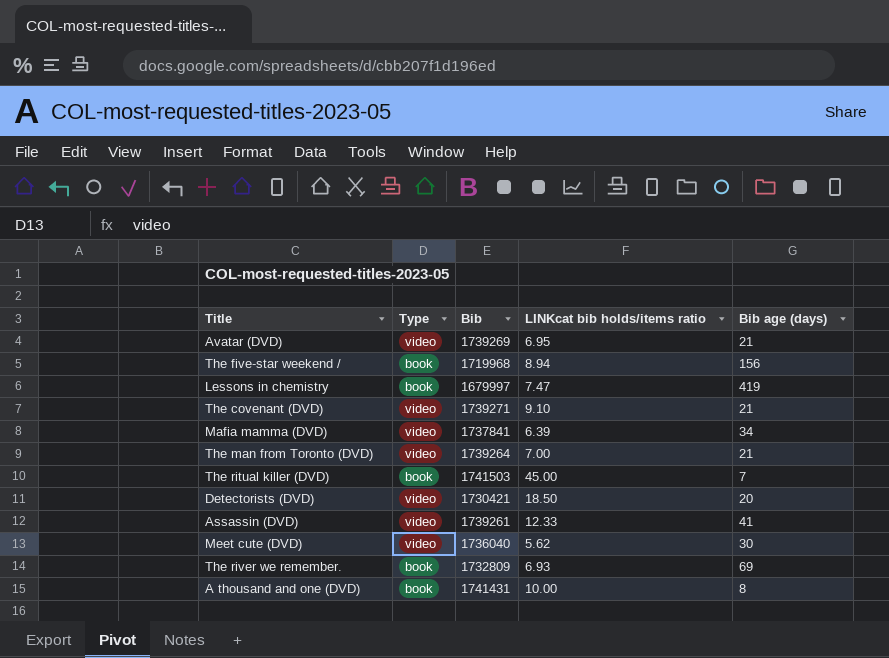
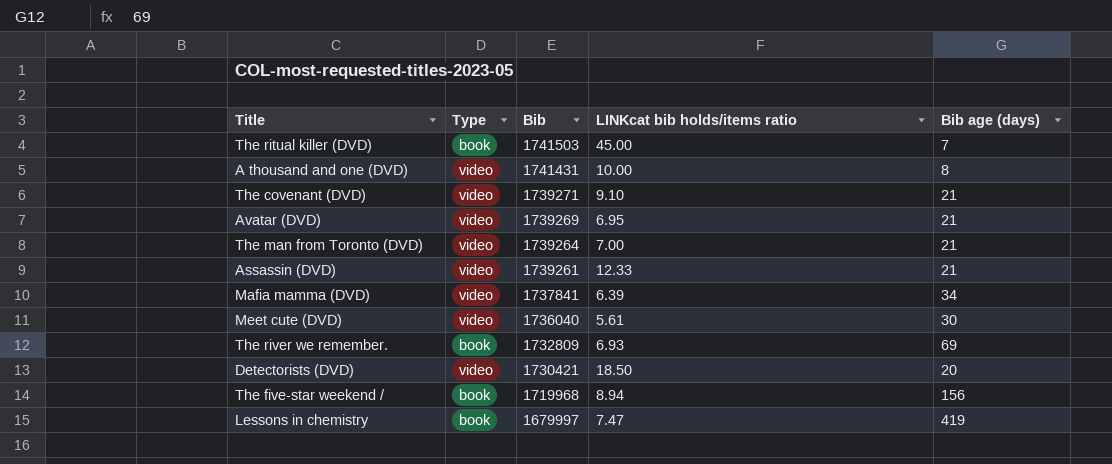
row order: none -> Bib descending
A thousand and one (DVD) | Type: book -> video
Assassin (DVD) | Bib age (days): 41 -> 21
Meet cute (DVD) | LINKcat bib holds/items ratio: 5.62 -> 5.61

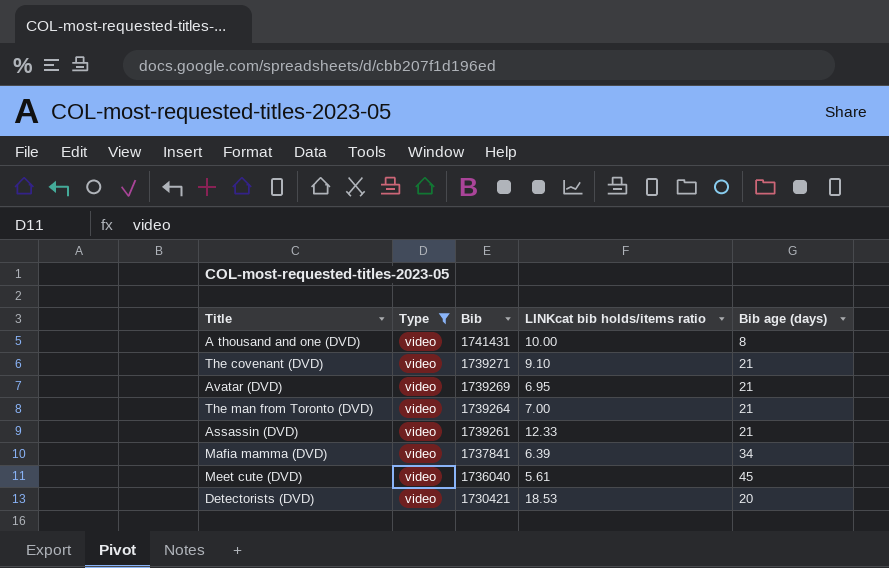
filter: none -> Type = video
Meet cute (DVD) | Bib age (days): 30 -> 45
Detectorists (DVD) | LINKcat bib holds/items ratio: 18.50 -> 18.53

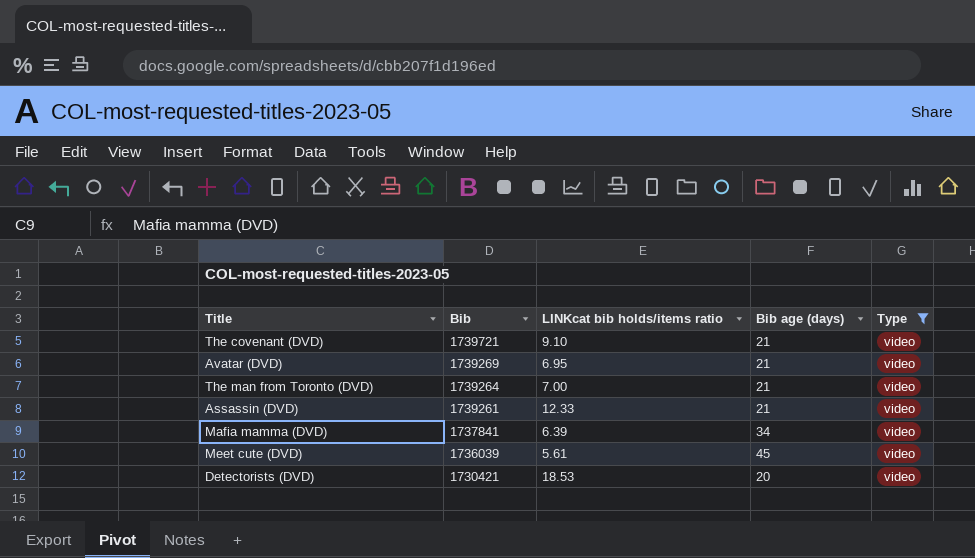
column Type | position: 2 -> 5
row A thousand and one (DVD): video | 1741431 | 10.00 | 8 -> none
The covenant (DVD) | Bib: 1739271 -> 1739721
Meet cute (DVD) | Bib: 1736040 -> 1736039

